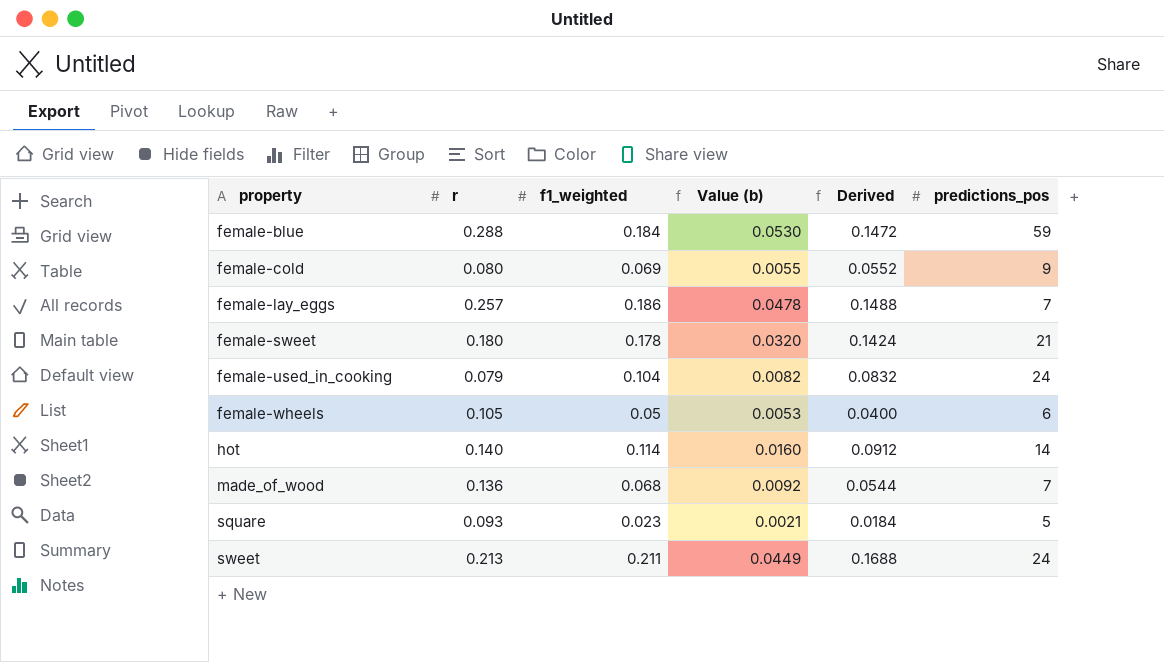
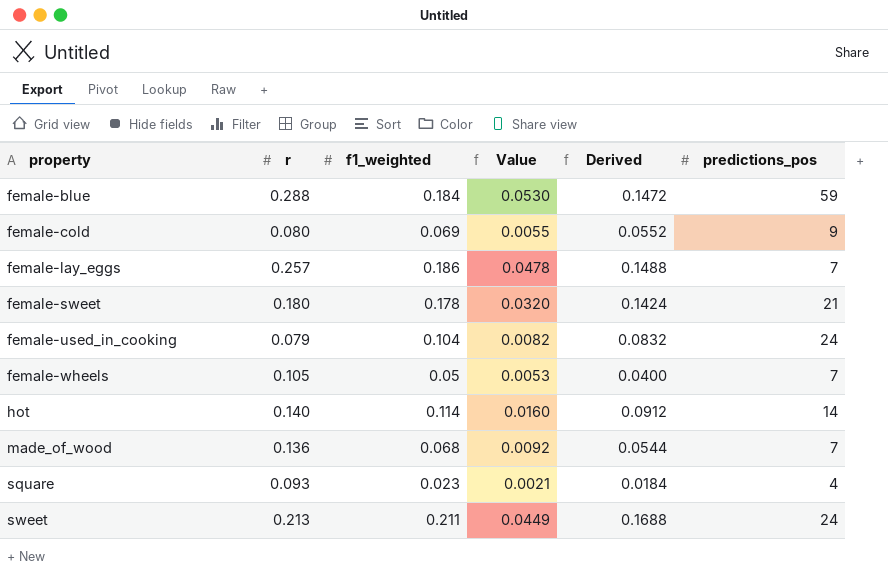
column name: Value (b) -> Value
female-wheels | predictions_pos: 6 -> 7
square | predictions_pos: 5 -> 4

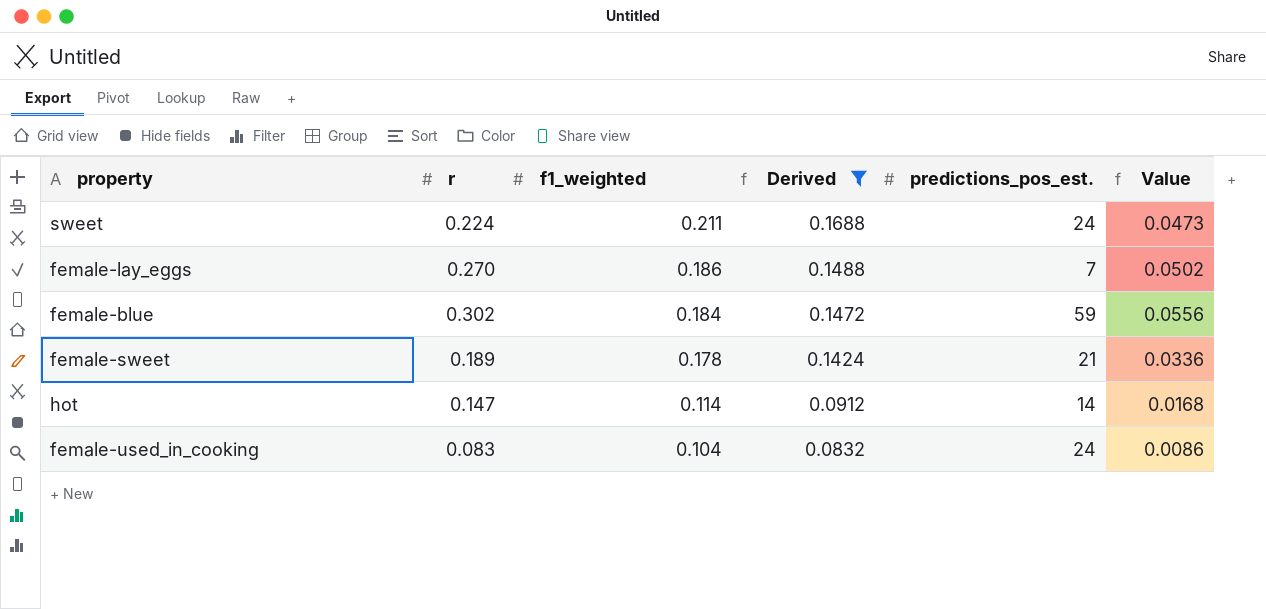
filter: none -> Derived >= 0.0832
row order: property ascending -> f1_weighted descending
column name: predictions_pos -> predictions_pos_est.
column Value | position: 4 -> 6
sweet | r: 0.213 -> 0.224
sweet | Value: 0.0449 -> 0.0473
female-lay_eggs | r: 0.257 -> 0.270
female-lay_eggs | Value: 0.0478 -> 0.0502
female-blue | r: 0.288 -> 0.302
female-blue | Value: 0.0530 -> 0.0556
female-sweet | r: 0.180 -> 0.189
female-sweet | Value: 0.0320 -> 0.0336
hot | r: 0.140 -> 0.147
hot | Value: 0.0160 -> 0.0168
female-used_in_cooking | r: 0.079 -> 0.083
female-used_in_cooking | Value: 0.0082 -> 0.0086

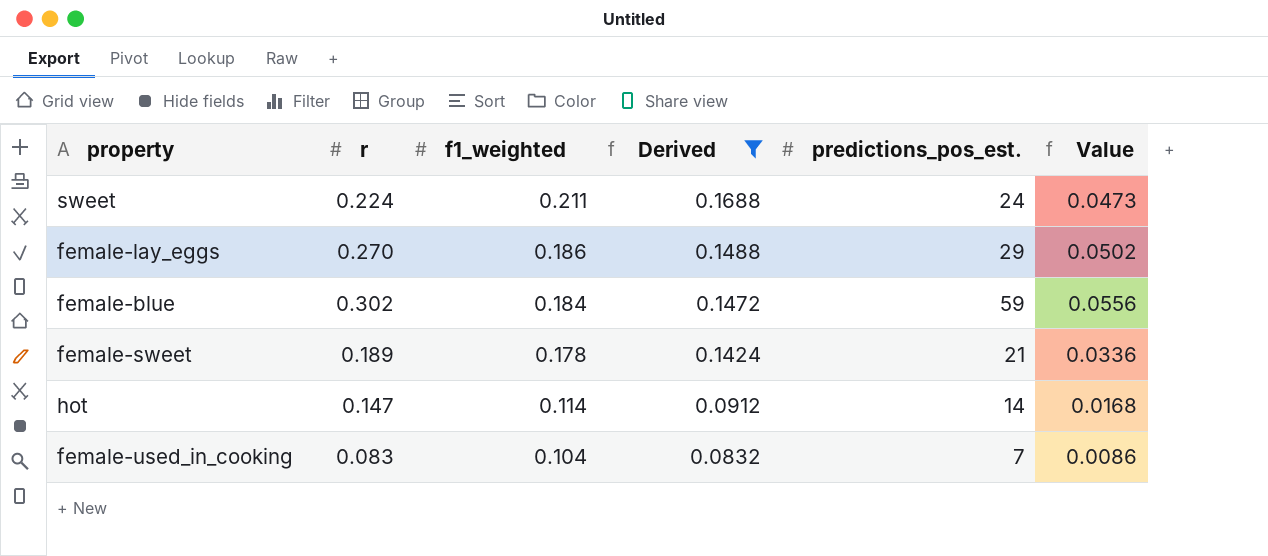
female-lay_eggs | predictions_pos_est.: 7 -> 29
female-used_in_cooking | predictions_pos_est.: 24 -> 7

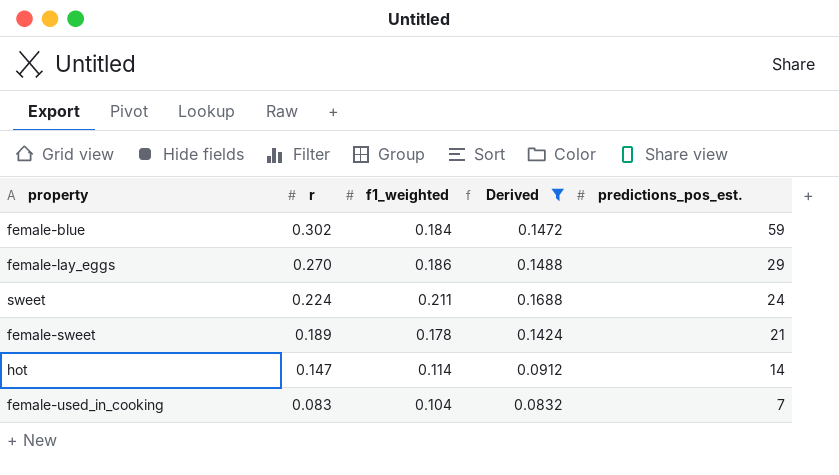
row order: f1_weighted descending -> r descending
column Value | formula: [r] * [f1_weighted] -> none

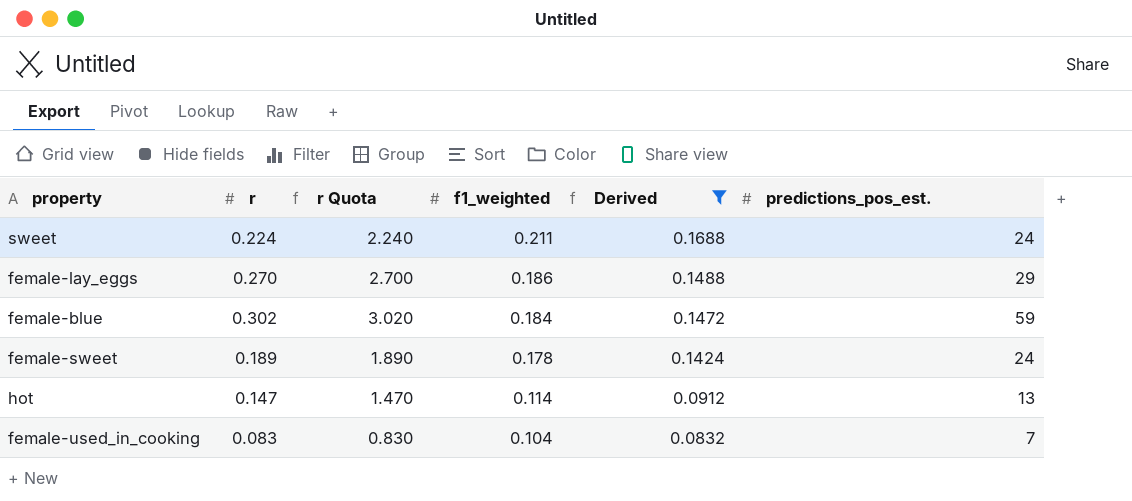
row order: r descending -> f1_weighted descending
column r Quota | formula: none -> [r] * 10
female-sweet | predictions_pos_est.: 21 -> 24
hot | predictions_pos_est.: 14 -> 13

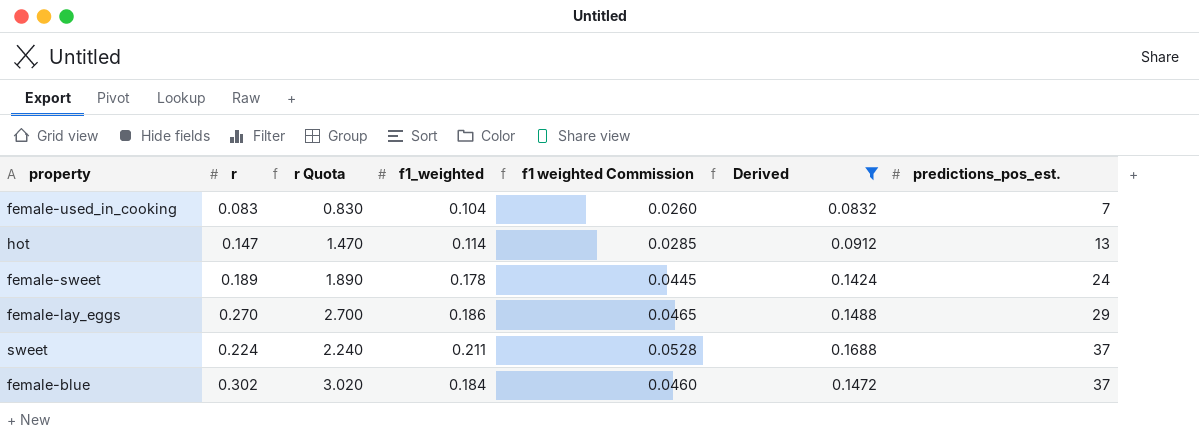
row order: f1_weighted descending -> predictions_pos_est. ascending
column f1 weighted Commission | formula: none -> [f1_weighted] * 0.25
sweet | predictions_pos_est.: 24 -> 37
female-blue | predictions_pos_est.: 59 -> 37

